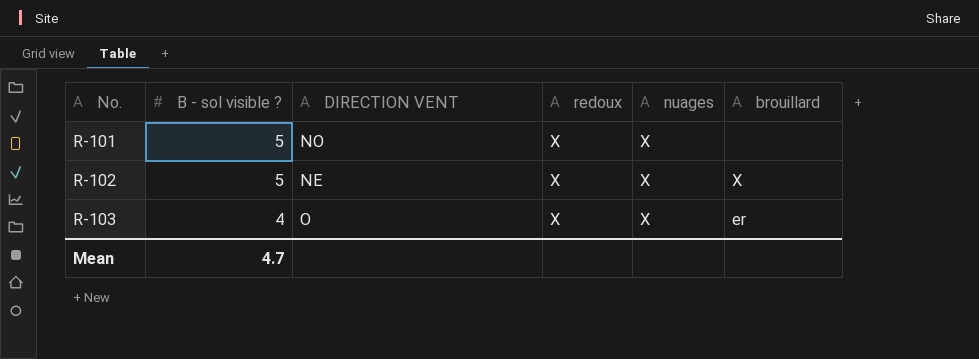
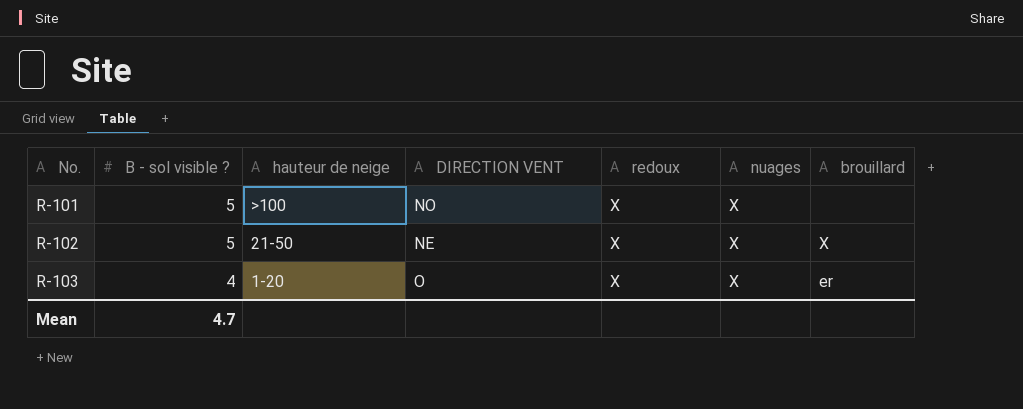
column hauteur de neige | position: none -> 3

